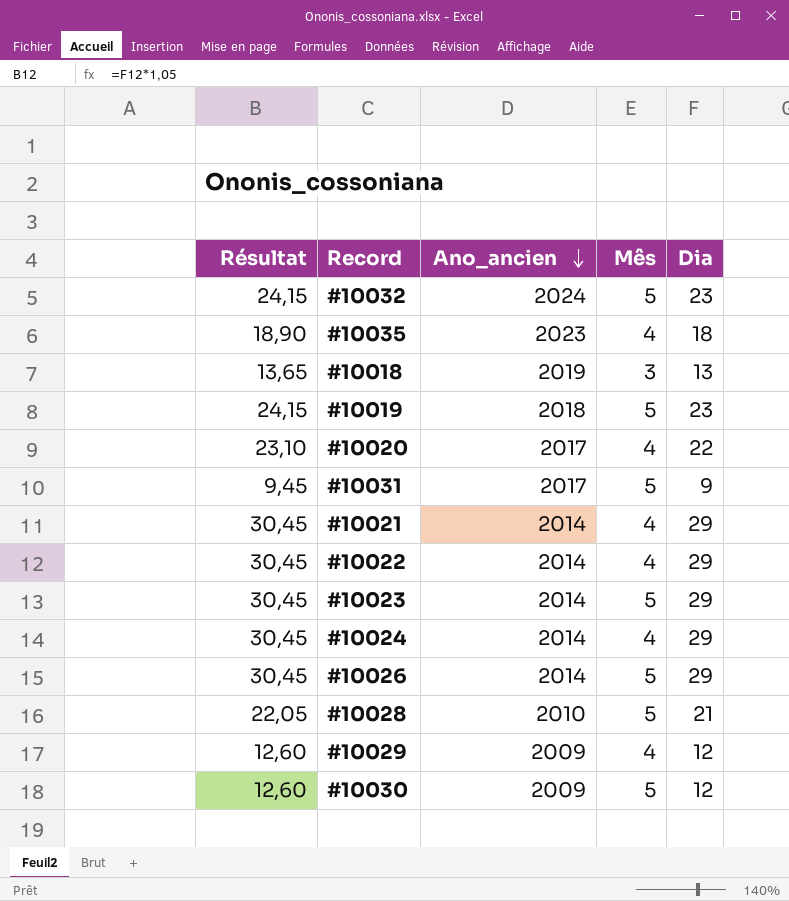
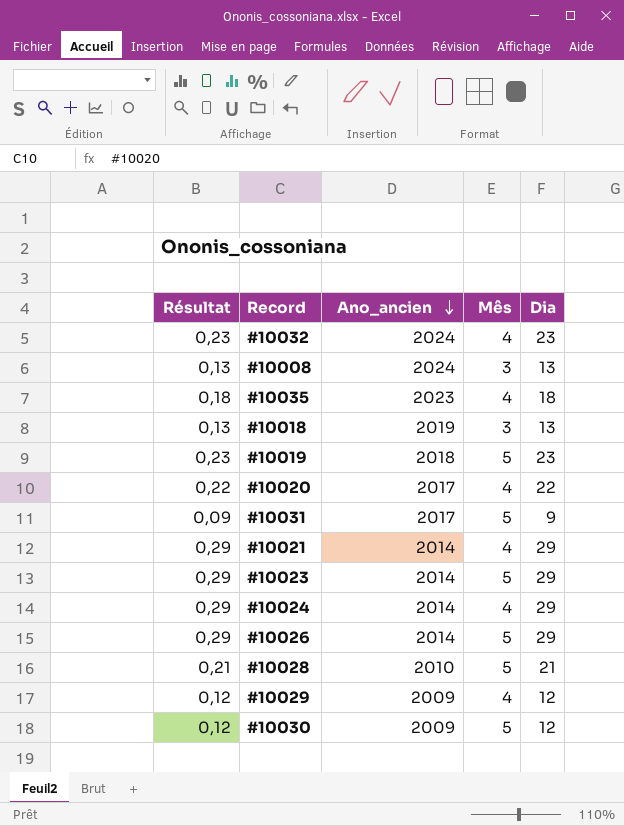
column Résultat | formula: [Dia] * 1,05 -> [Dia] * 0,01
row #10022: 30,45 | 2014 | 4 | 29 -> none
#10032 | Mês: 5 -> 4
row #10008: none -> 0,13 | 2024 | 3 | 13

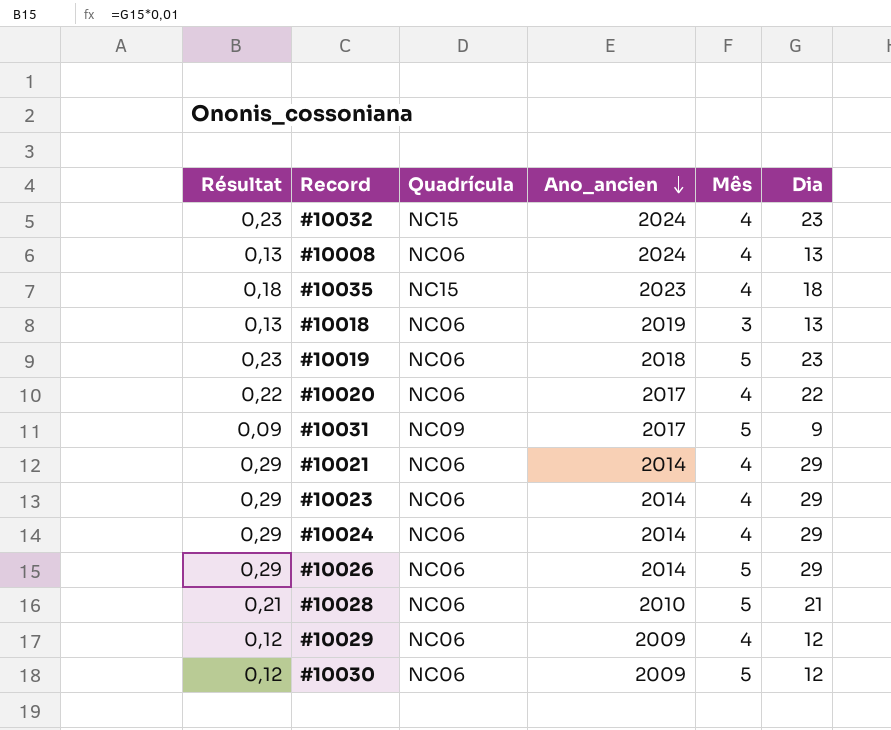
column Quadrícula | position: none -> 3
#10008 | Mês: 3 -> 4
#10023 | Mês: 5 -> 4

